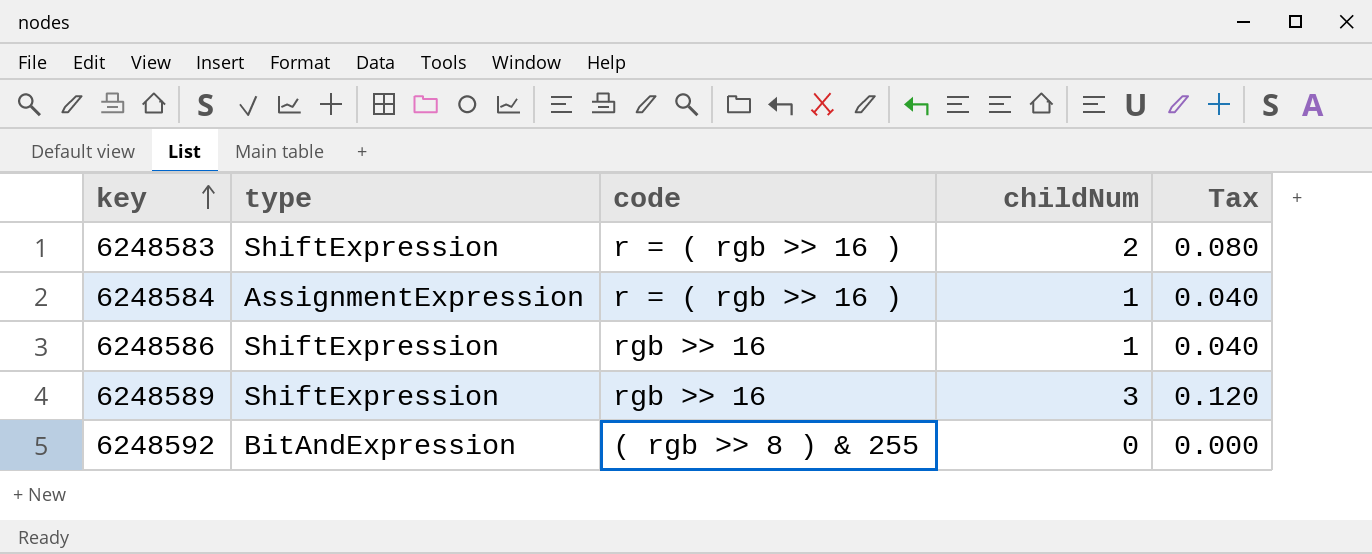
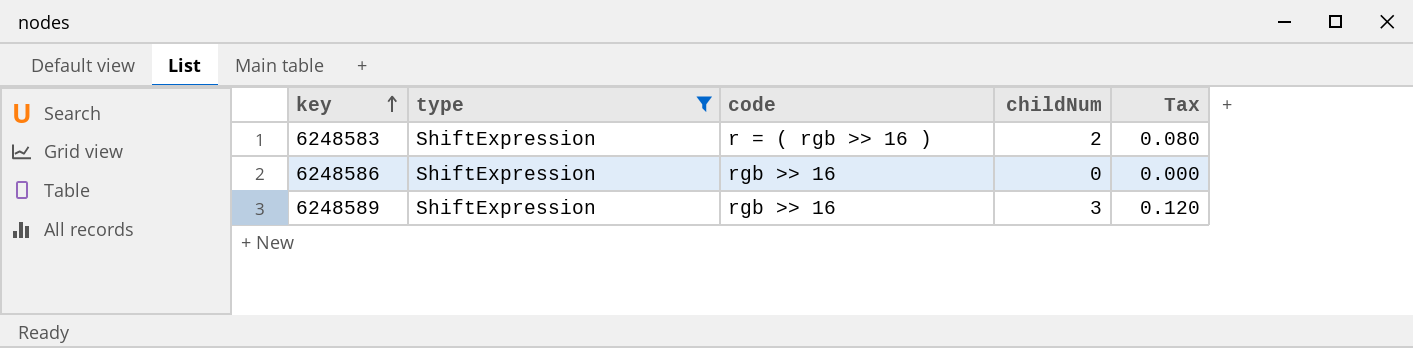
filter: none -> type = ShiftExpression
6248586 | childNum: 1 -> 0
6248586 | Tax: 0.040 -> 0.000

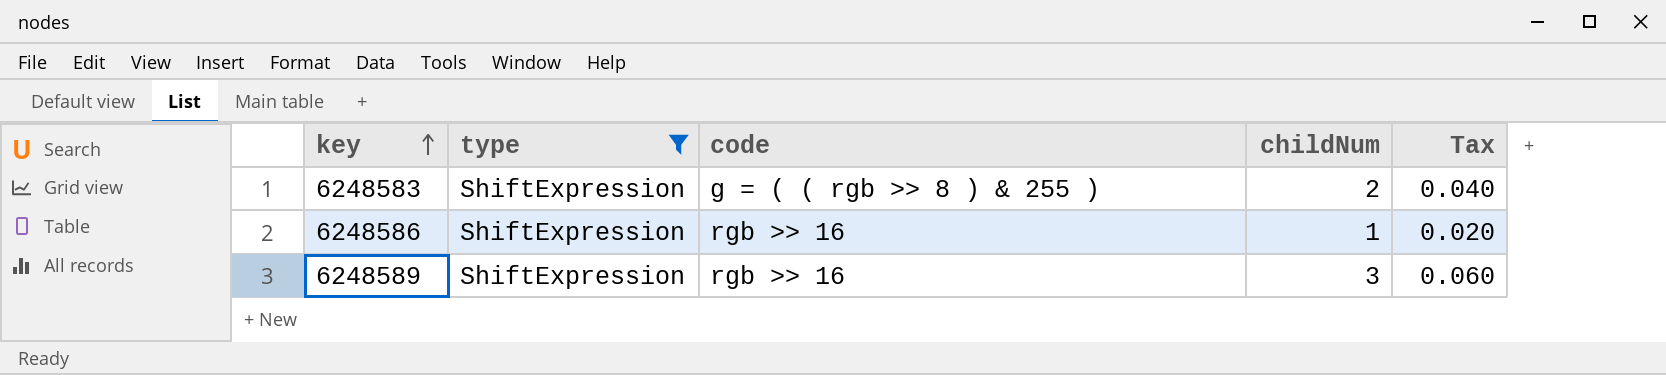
column Tax | formula: [childNum] * 0.04 -> [childNum] * 0.02
6248583 | code: r = ( rgb >> 16 ) -> g = ( ( rgb >> 8 ) & 255 )
6248586 | childNum: 0 -> 1

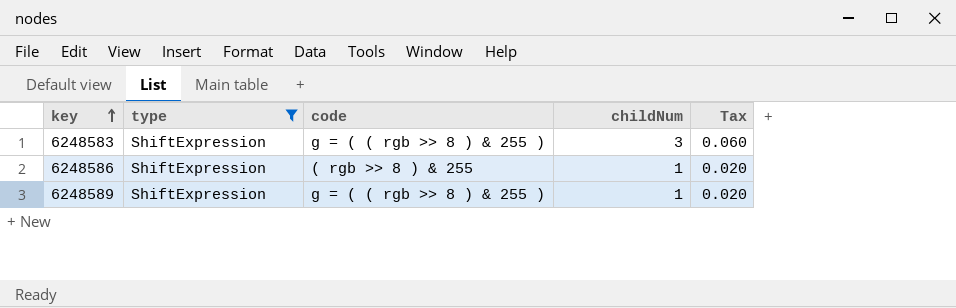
6248583 | childNum: 2 -> 3
6248583 | Tax: 0.040 -> 0.060
6248586 | code: rgb >> 16 -> ( rgb >> 8 ) & 255
6248589 | code: rgb >> 16 -> g = ( ( rgb >> 8 ) & 255 )
6248589 | childNum: 3 -> 1
6248589 | Tax: 0.060 -> 0.020

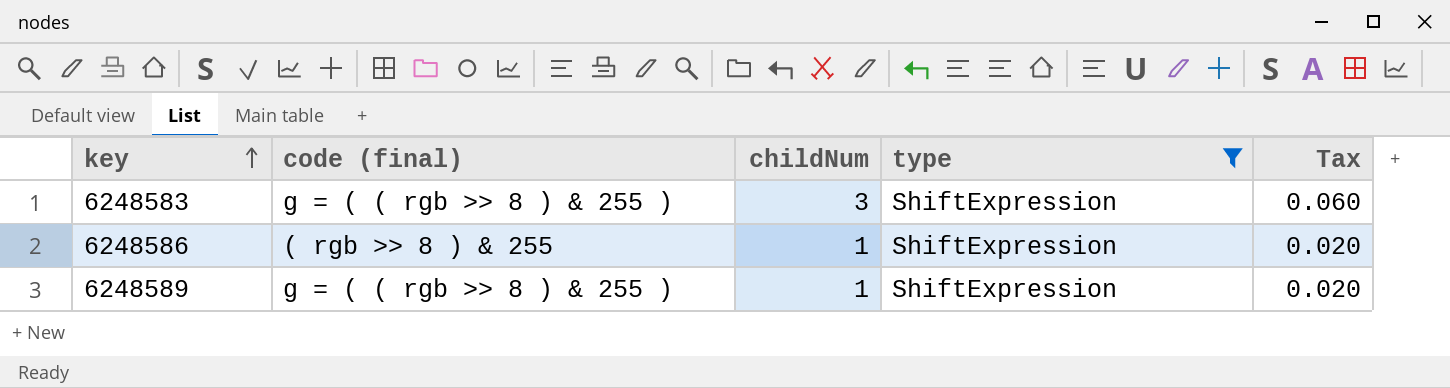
column name: code -> code (final)
column type | position: 2 -> 4

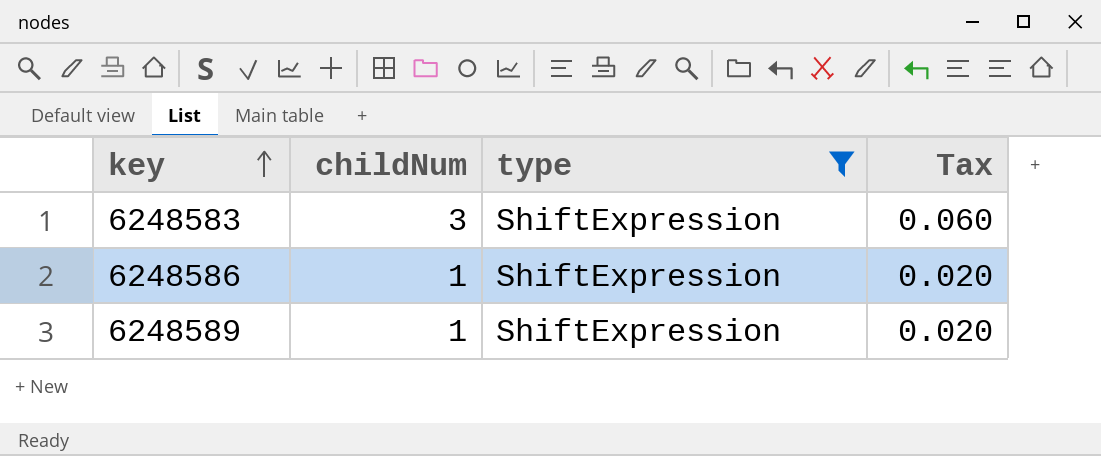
column code (final) | position: 2 -> none

